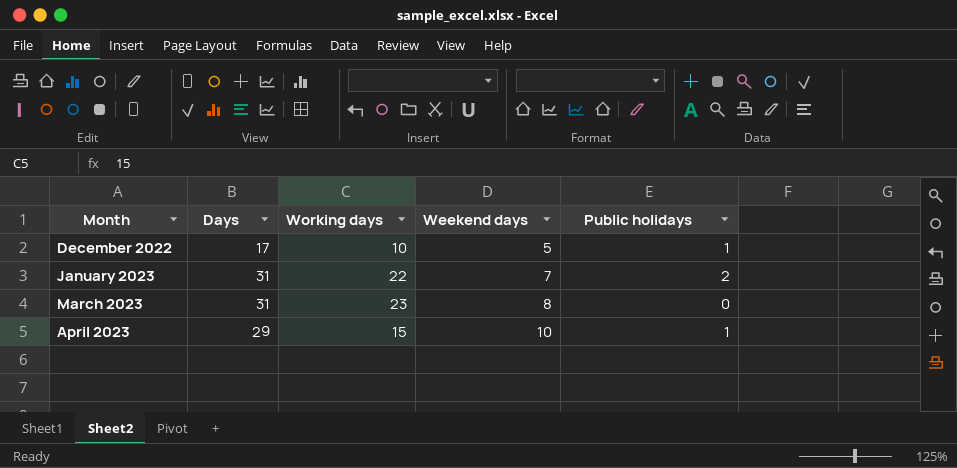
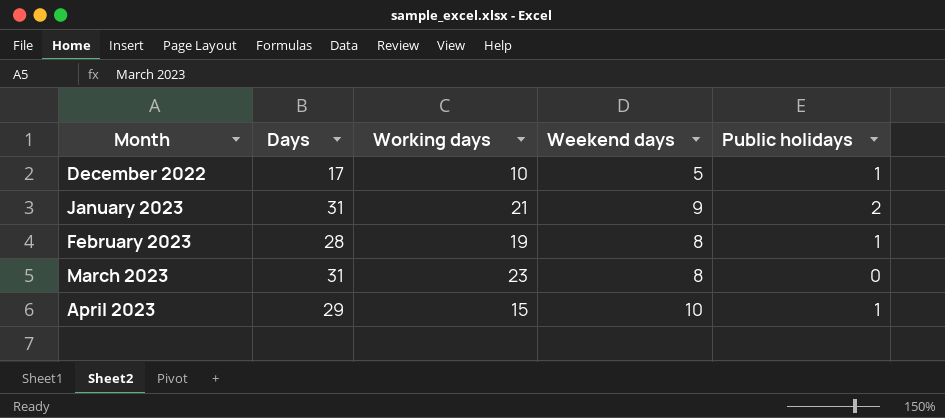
January 2023 | Working days: 22 -> 21
January 2023 | Weekend days: 7 -> 9
row February 2023: none -> 28 | 19 | 8 | 1

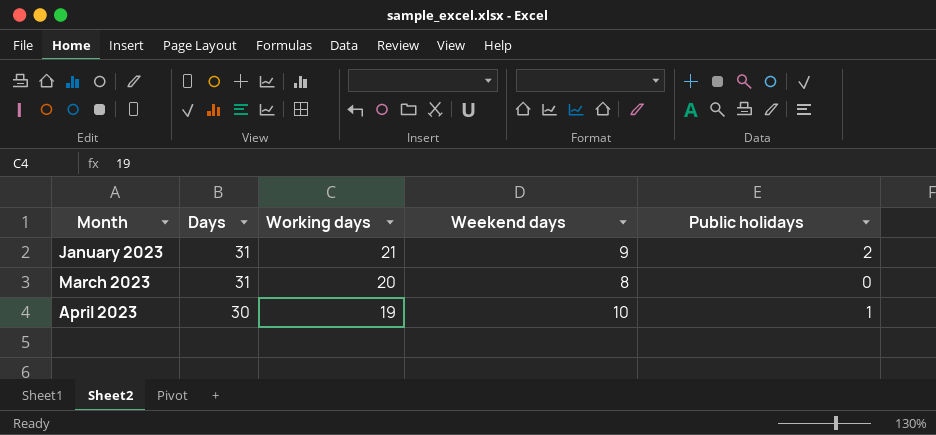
row December 2022: 17 | 10 | 5 | 1 -> none
row February 2023: 28 | 19 | 8 | 1 -> none
March 2023 | Working days: 23 -> 20
April 2023 | Days: 29 -> 30
April 2023 | Working days: 15 -> 19

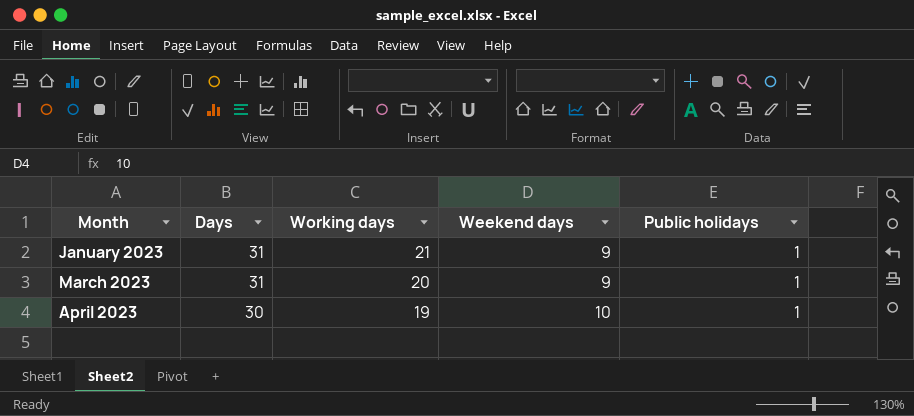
January 2023 | Public holidays: 2 -> 1
March 2023 | Weekend days: 8 -> 9
March 2023 | Public holidays: 0 -> 1

